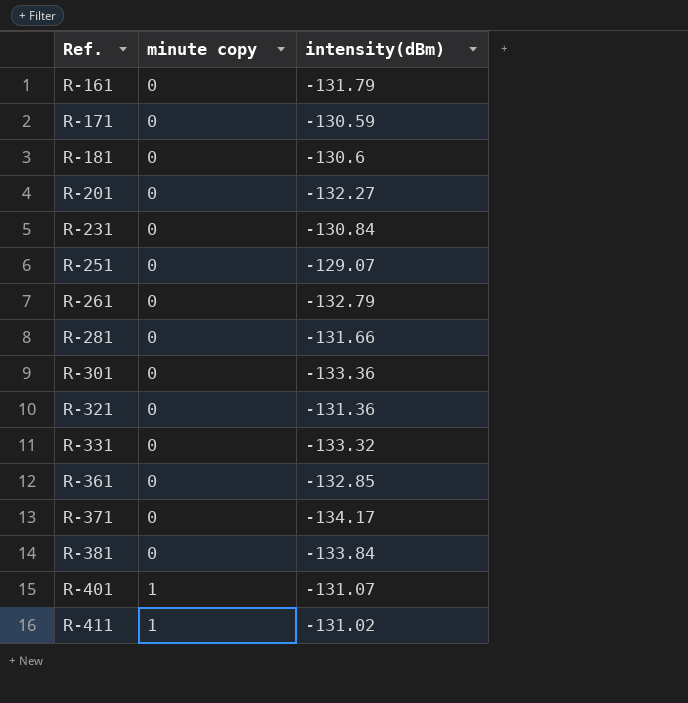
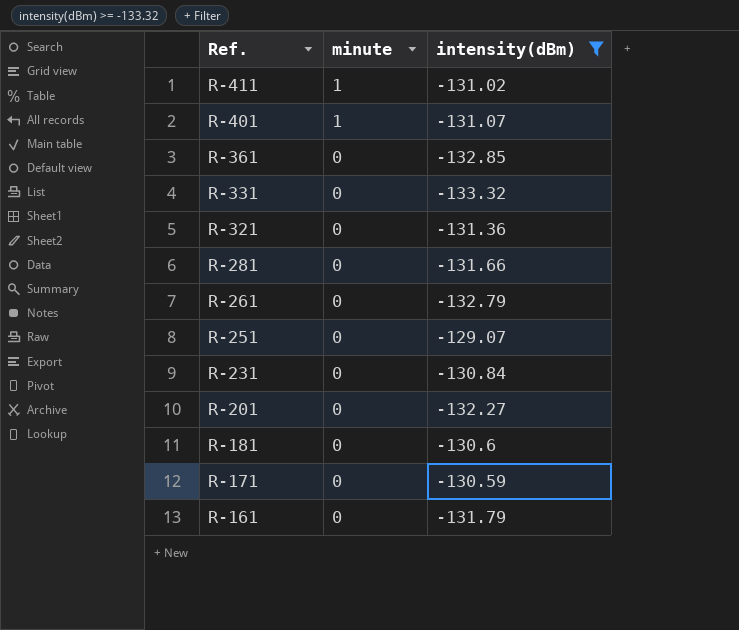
filter: none -> intensity(dBm) >= -133.32
row order: Ref. ascending -> Ref. descending
column name: minute copy -> minute

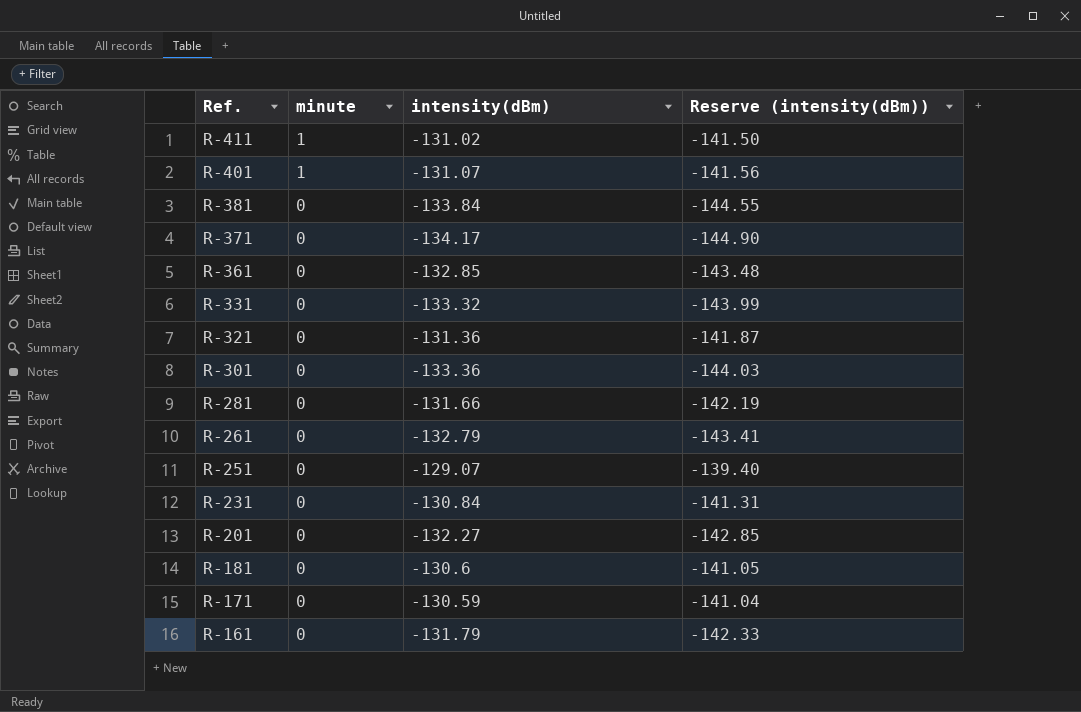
filter: intensity(dBm) >= -133.32 -> none
column Reserve (intensity(dBm)) | formula: none -> [intensity(dBm)] * 1.08

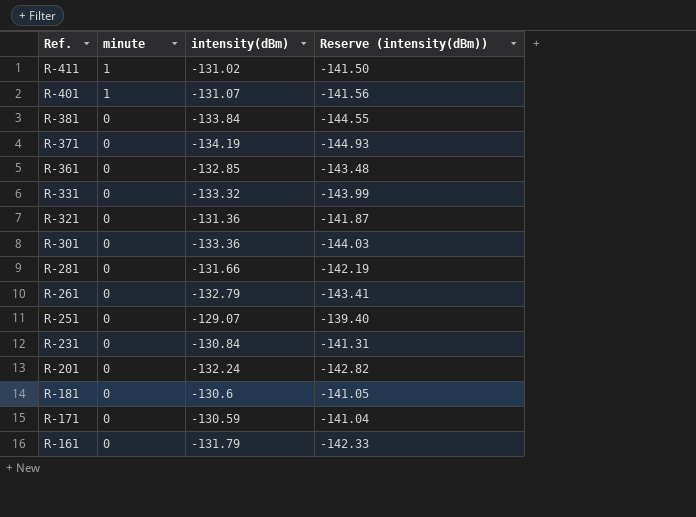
R-371 | intensity(dBm): -134.17 -> -134.19
R-371 | Reserve (intensity(dBm)): -144.90 -> -144.93
R-201 | intensity(dBm): -132.27 -> -132.24
R-201 | Reserve (intensity(dBm)): -142.85 -> -142.82

